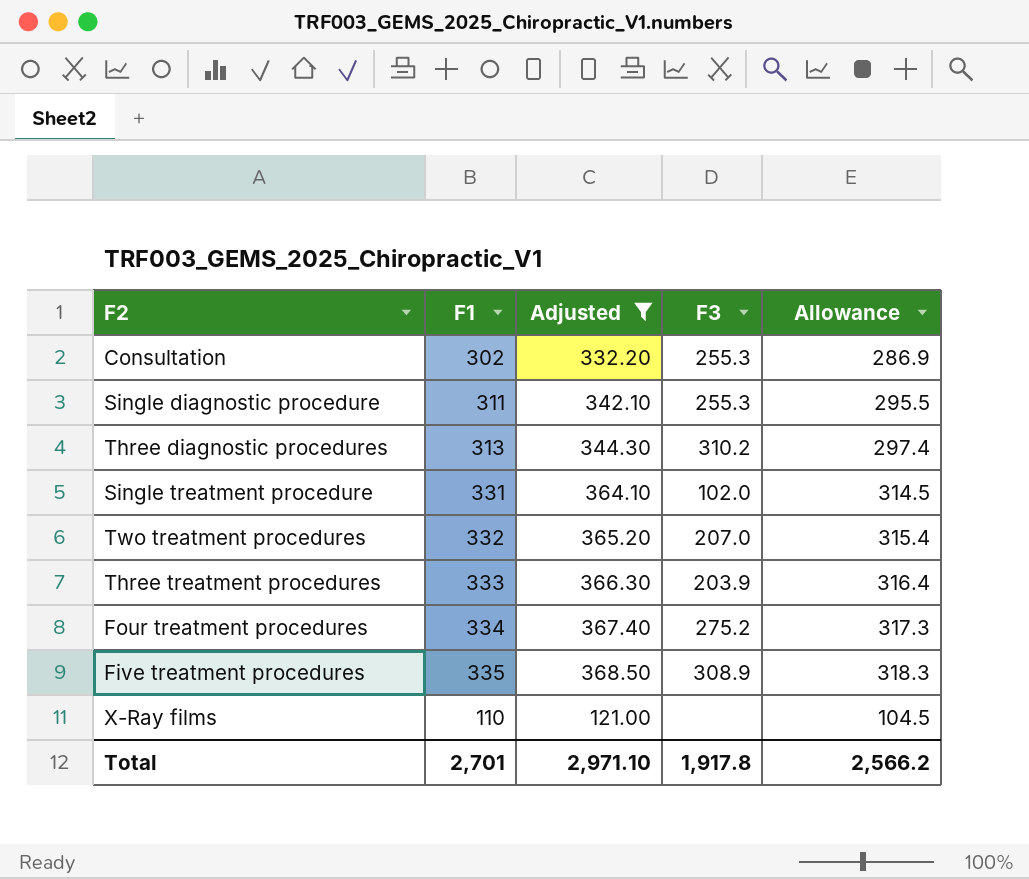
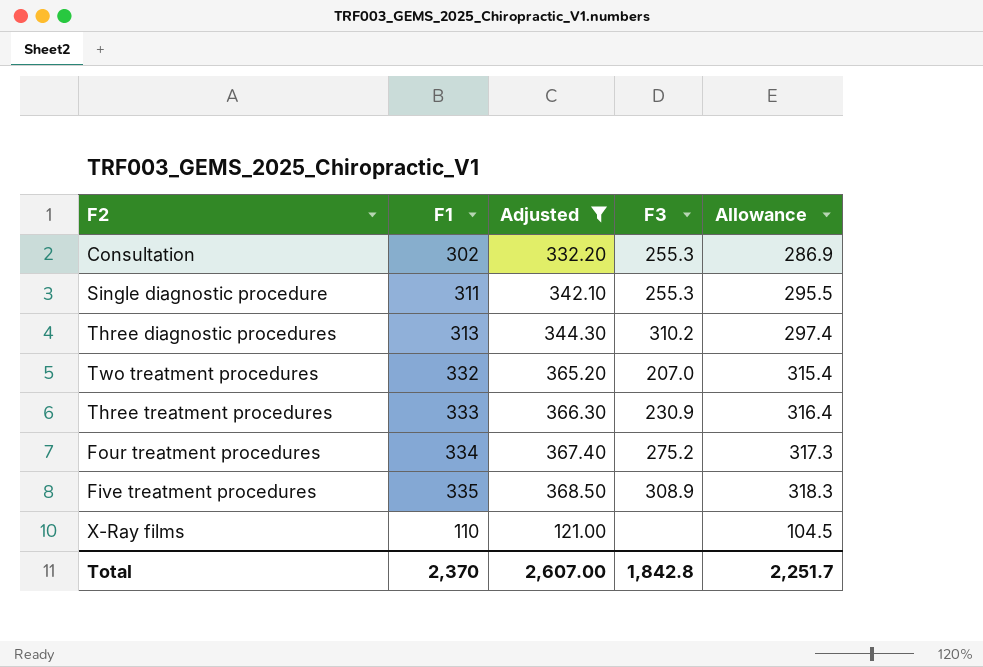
row Single treatment procedure: 331 | 364.10 | 102.0 | 314.5 -> none
Three treatment procedures | F3: 203.9 -> 230.9
Total | F1: 2,701 -> 2,370
Total | Adjusted: 2,971.10 -> 2,607.00
Total | F3: 1,917.8 -> 1,842.8
Total | Allowance: 2,566.2 -> 2,251.7

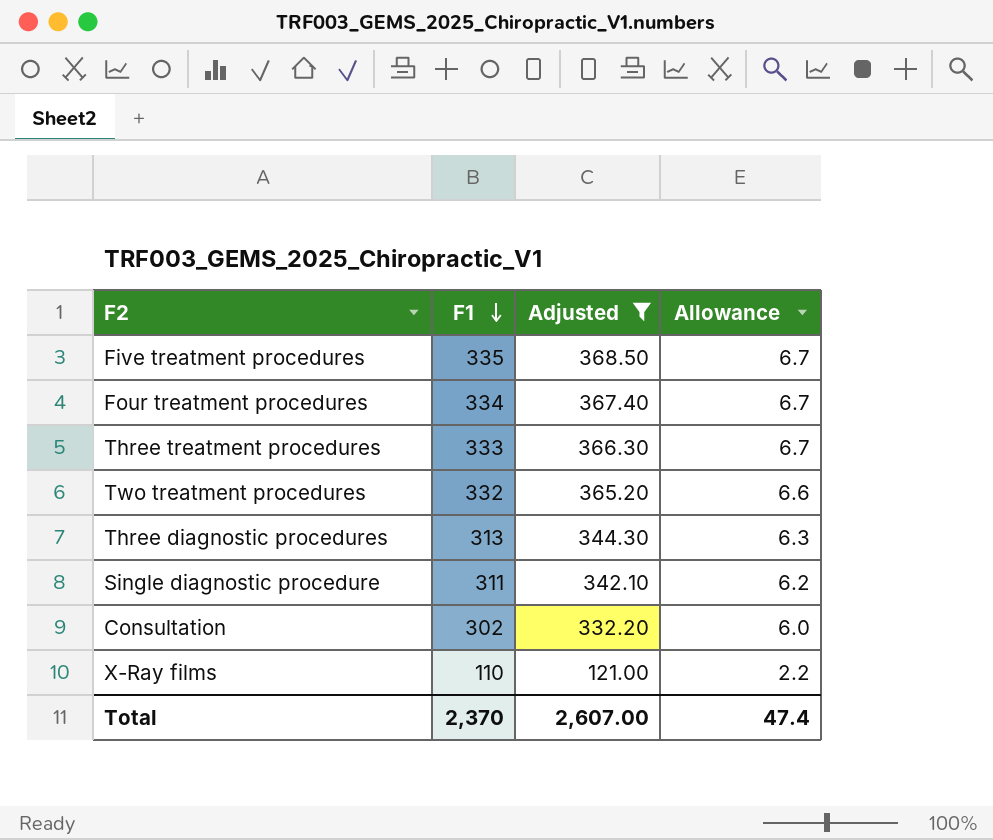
row order: none -> F1 descending
column F3 | position: 4 -> none
column Allowance | formula: [F1] * 0.95 -> [F1] * 0.02
Total | Allowance: 2,251.7 -> 47.4

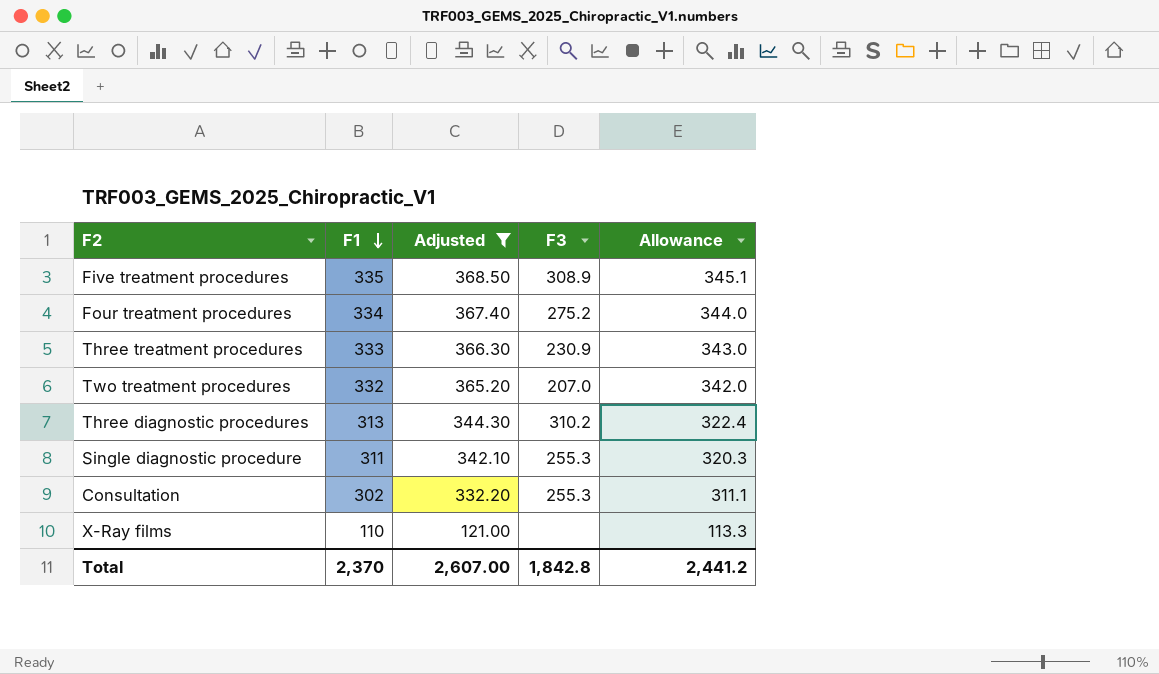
column F3 | position: none -> 4
column Allowance | formula: [F1] * 0.02 -> [F1] * 1.03
Total | Allowance: 47.4 -> 2,441.2

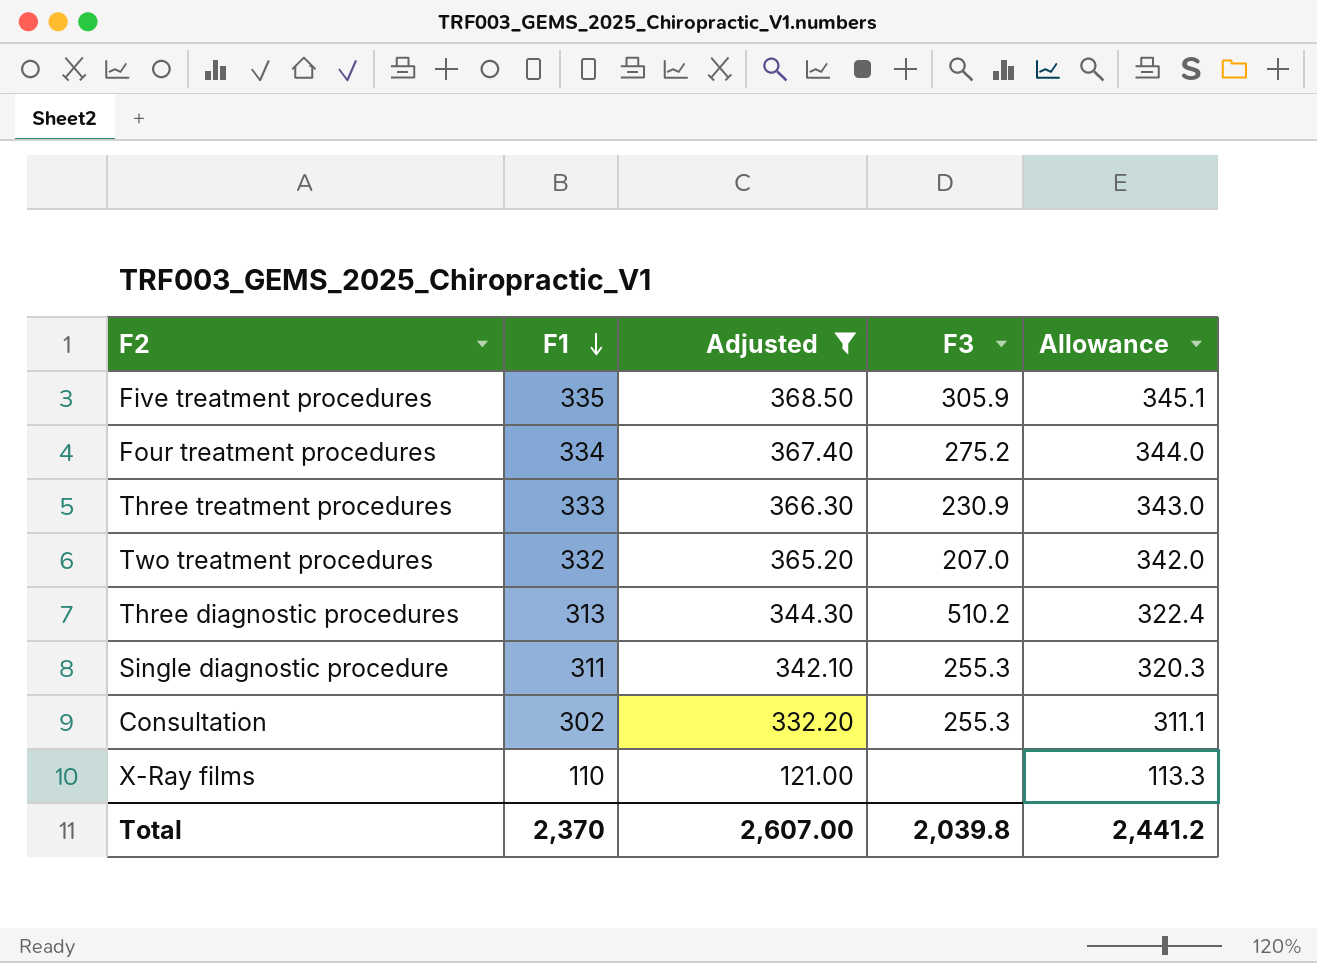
Five treatment procedures | F3: 308.9 -> 305.9
Three diagnostic procedures | F3: 310.2 -> 510.2
Total | F3: 1,842.8 -> 2,039.8

